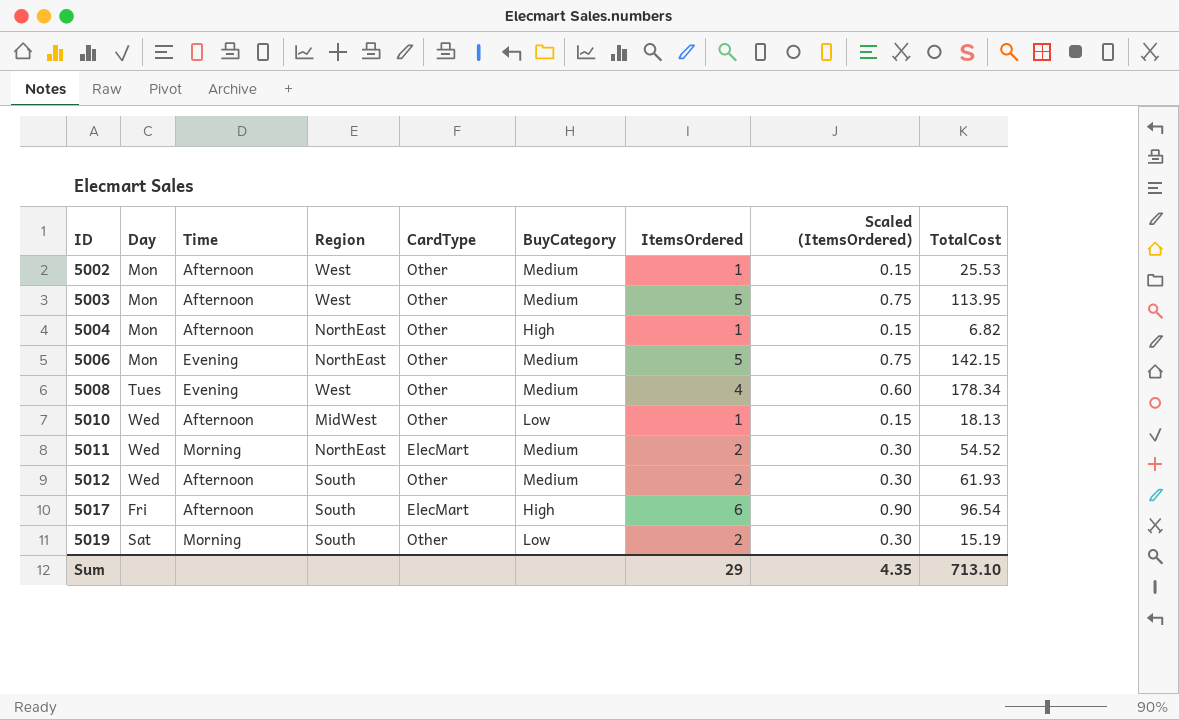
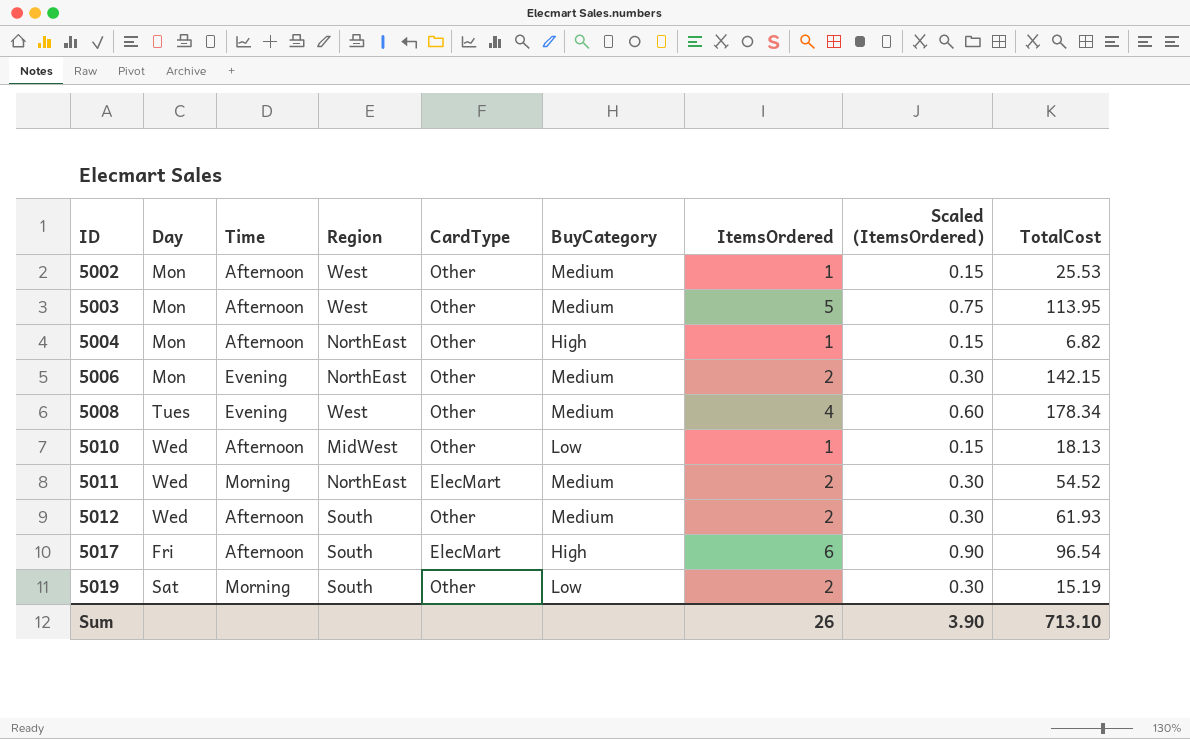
5006 | ItemsOrdered: 5 -> 2
5006 | Scaled (ItemsOrdered): 0.75 -> 0.30
Sum | ItemsOrdered: 29 -> 26
Sum | Scaled (ItemsOrdered): 4.35 -> 3.90

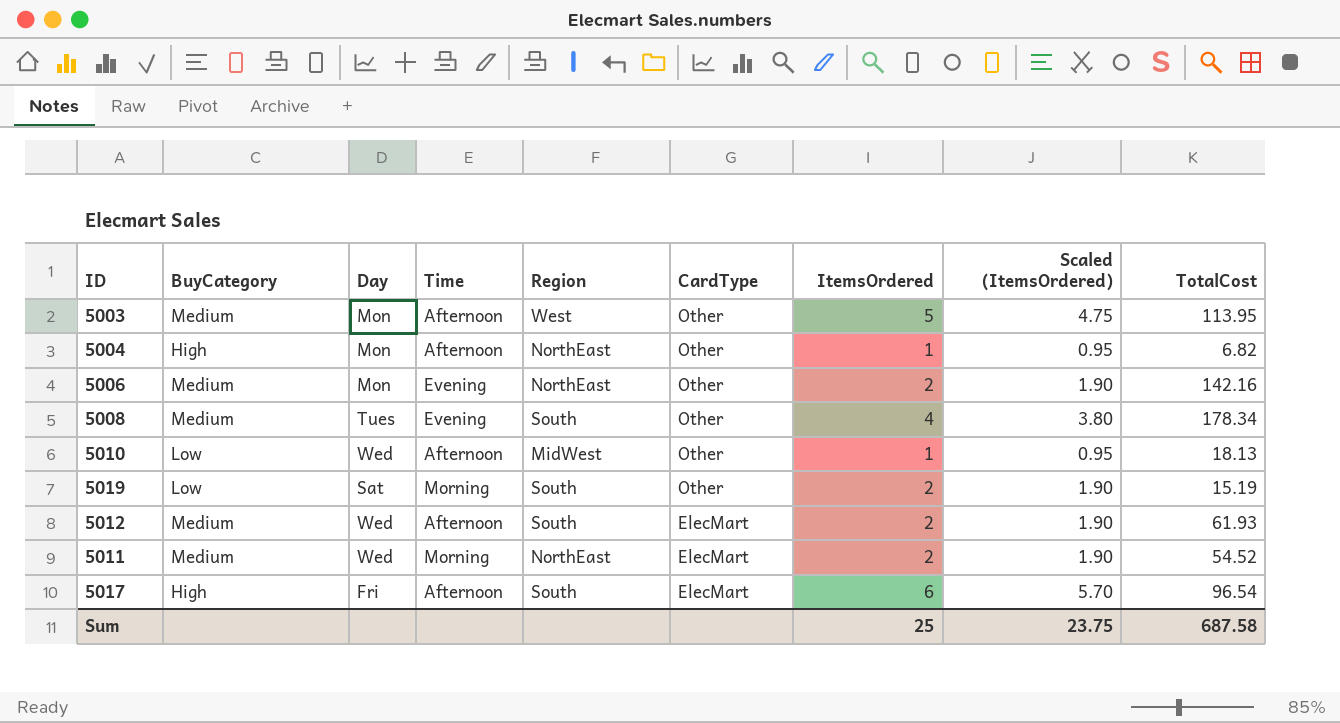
row order: ID ascending -> CardType descending
column BuyCategory | position: 6 -> 2
column Scaled (ItemsOrdered) | formula: [ItemsOrdered] * 0.15 -> [ItemsOrdered] * 0.95
row 5002: Mon | Afternoon | West | Other | Medium | 1 | 0.15 | 25.53 -> none
5006 | TotalCost: 142.15 -> 142.16
5008 | Region: West -> South
5012 | CardType: Other -> ElecMart
Sum | ItemsOrdered: 26 -> 25
Sum | Scaled (ItemsOrdered): 3.90 -> 23.75
Sum | TotalCost: 713.10 -> 687.58

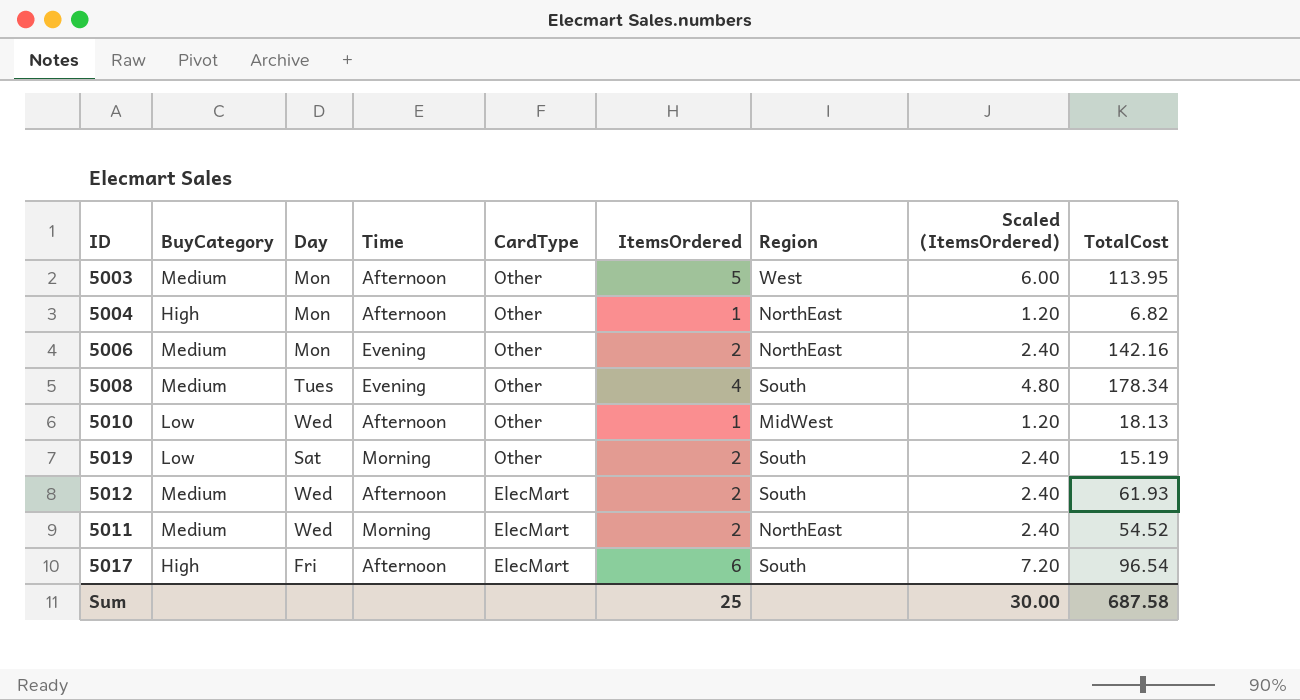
column Region | position: 5 -> 7
column Scaled (ItemsOrdered) | formula: [ItemsOrdered] * 0.95 -> [ItemsOrdered] * 1.2
Sum | Scaled (ItemsOrdered): 23.75 -> 30.00

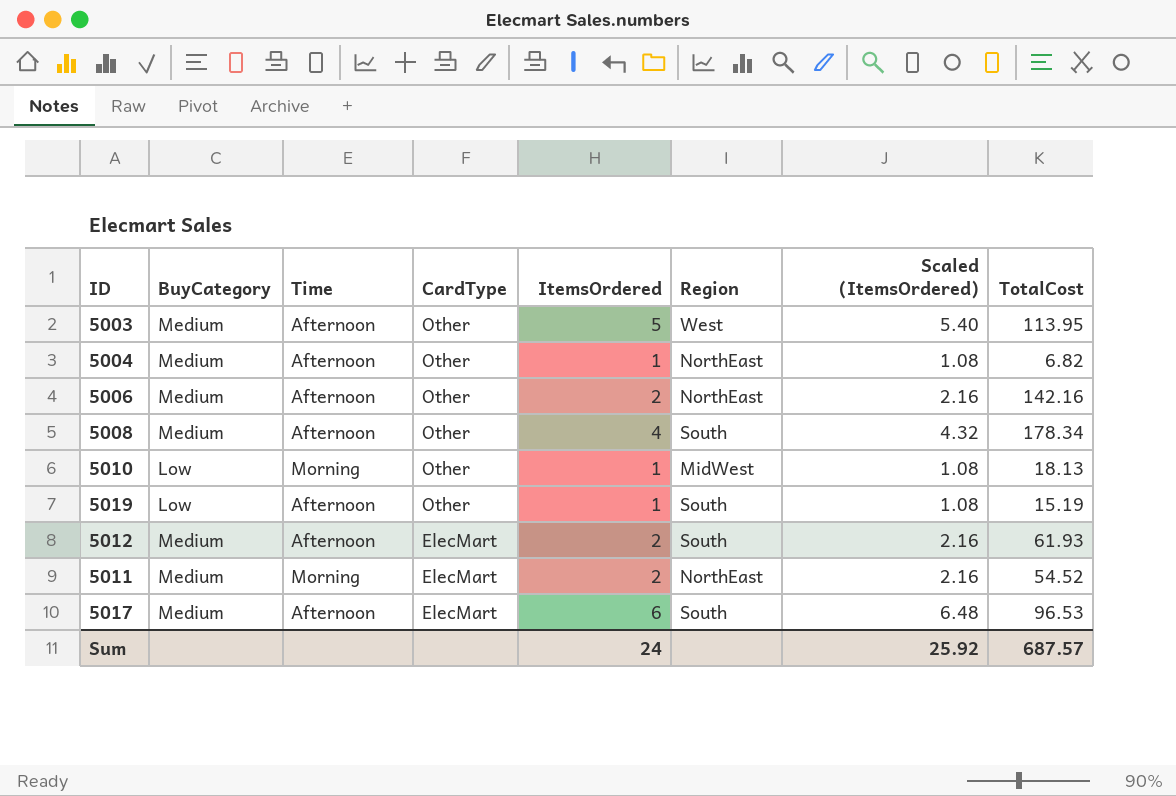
column Day | position: 3 -> none
column Scaled (ItemsOrdered) | formula: [ItemsOrdered] * 1.2 -> [ItemsOrdered] * 1.08
5004 | BuyCategory: High -> Medium
5006 | Time: Evening -> Afternoon
5008 | Time: Evening -> Afternoon
5010 | Time: Afternoon -> Morning
5019 | Time: Morning -> Afternoon
5019 | ItemsOrdered: 2 -> 1
5017 | BuyCategory: High -> Medium
5017 | TotalCost: 96.54 -> 96.53
Sum | ItemsOrdered: 25 -> 24
Sum | Scaled (ItemsOrdered): 30.00 -> 25.92
Sum | TotalCost: 687.58 -> 687.57

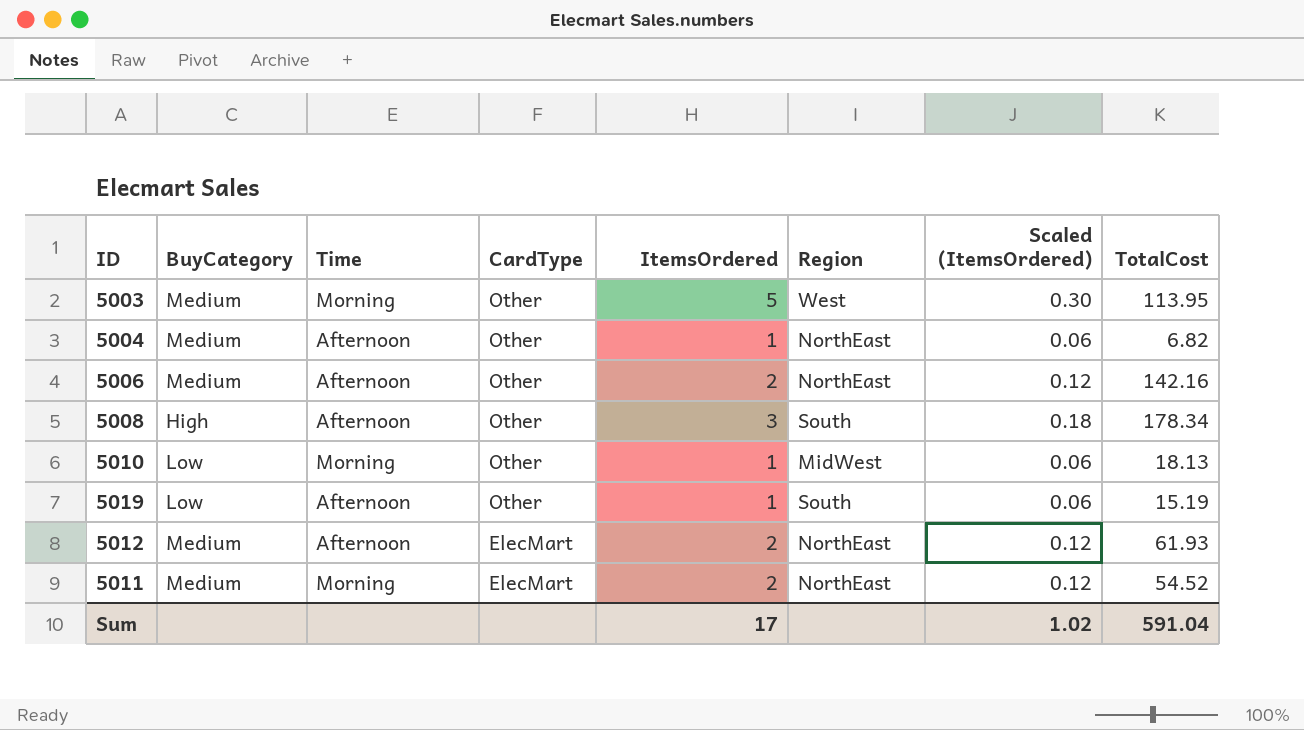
column Scaled (ItemsOrdered) | formula: [ItemsOrdered] * 1.08 -> [ItemsOrdered] * 0.06
row 5017: Medium | Afternoon | ElecMart | 6 | South | 6.48 | 96.53 -> none
5003 | Time: Afternoon -> Morning
5008 | BuyCategory: Medium -> High
5008 | ItemsOrdered: 4 -> 3
5012 | Region: South -> NorthEast
Sum | ItemsOrdered: 24 -> 17
Sum | Scaled (ItemsOrdered): 25.92 -> 1.02
Sum | TotalCost: 687.57 -> 591.04

